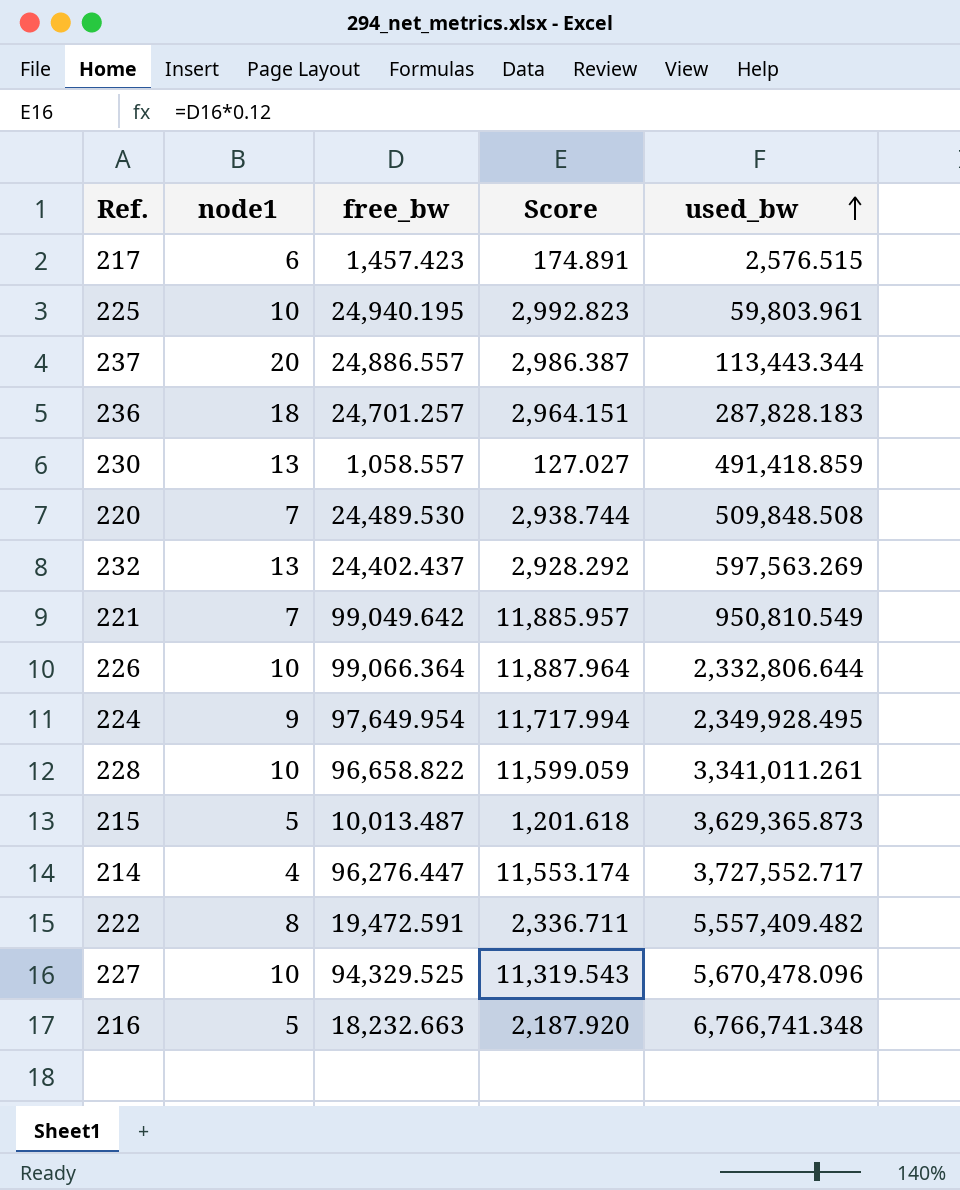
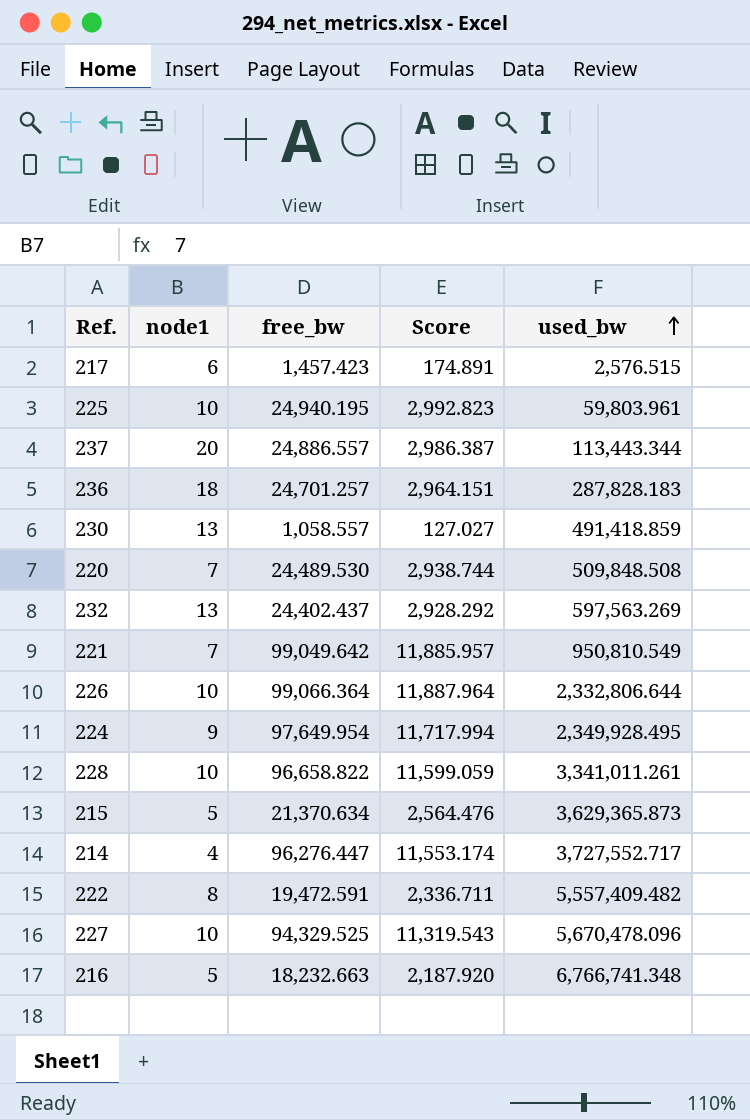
215 | free_bw: 10,013.487 -> 21,370.634
215 | Score: 1,201.618 -> 2,564.476

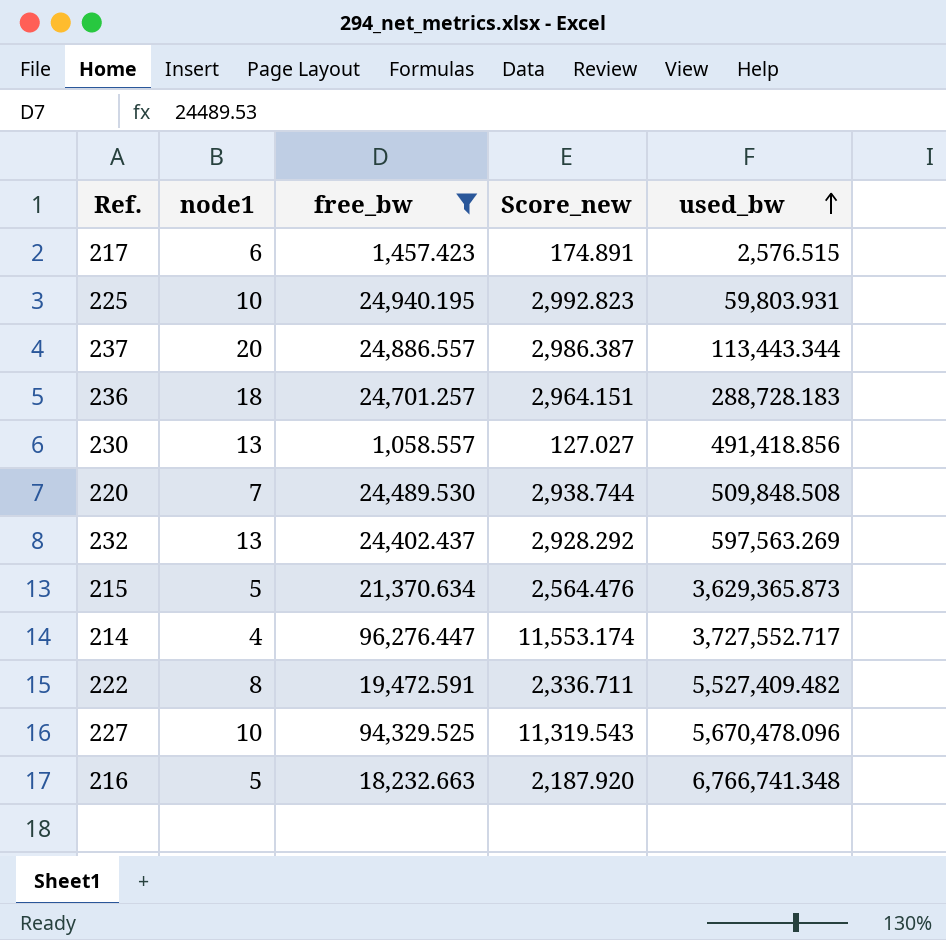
filter: none -> free_bw <= 96,276.447
column name: Score -> Score_new
225 | used_bw: 59,803.961 -> 59,803.931
236 | used_bw: 287,828.183 -> 288,728.183
230 | used_bw: 491,418.859 -> 491,418.856
222 | used_bw: 5,557,409.482 -> 5,527,409.482

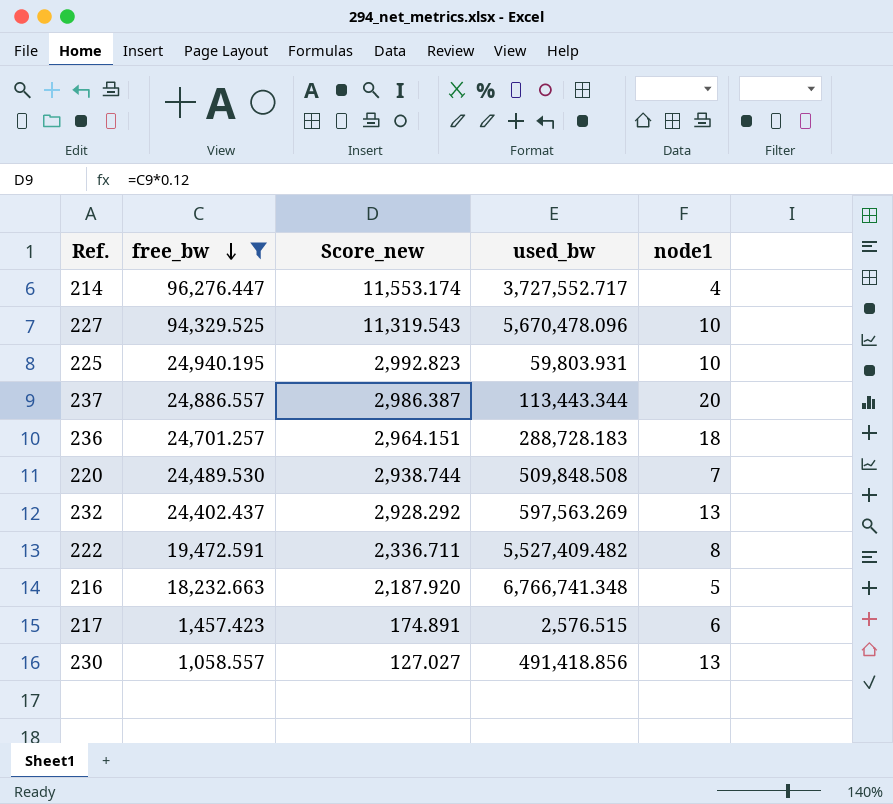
row order: used_bw ascending -> free_bw descending
column node1 | position: 2 -> 5
row 215: 5 | 21,370.634 | 2,564.476 | 3,629,365.873 -> none

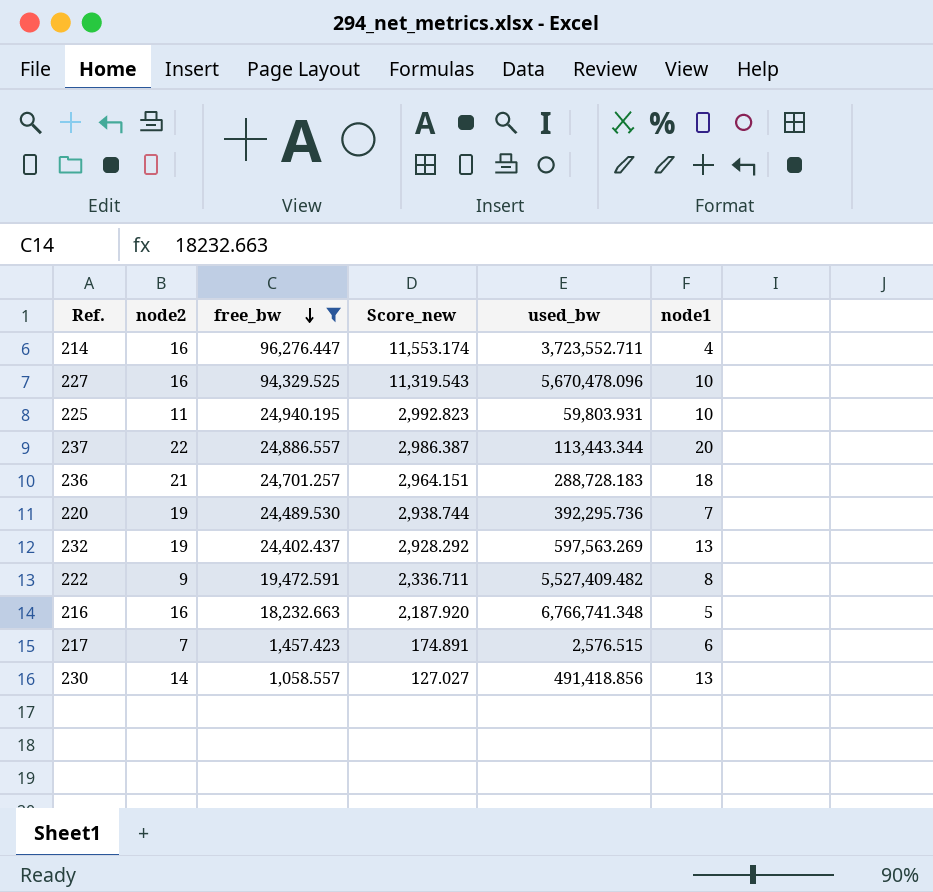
column node2 | position: none -> 2
214 | used_bw: 3,727,552.717 -> 3,723,552.711
220 | used_bw: 509,848.508 -> 392,295.736

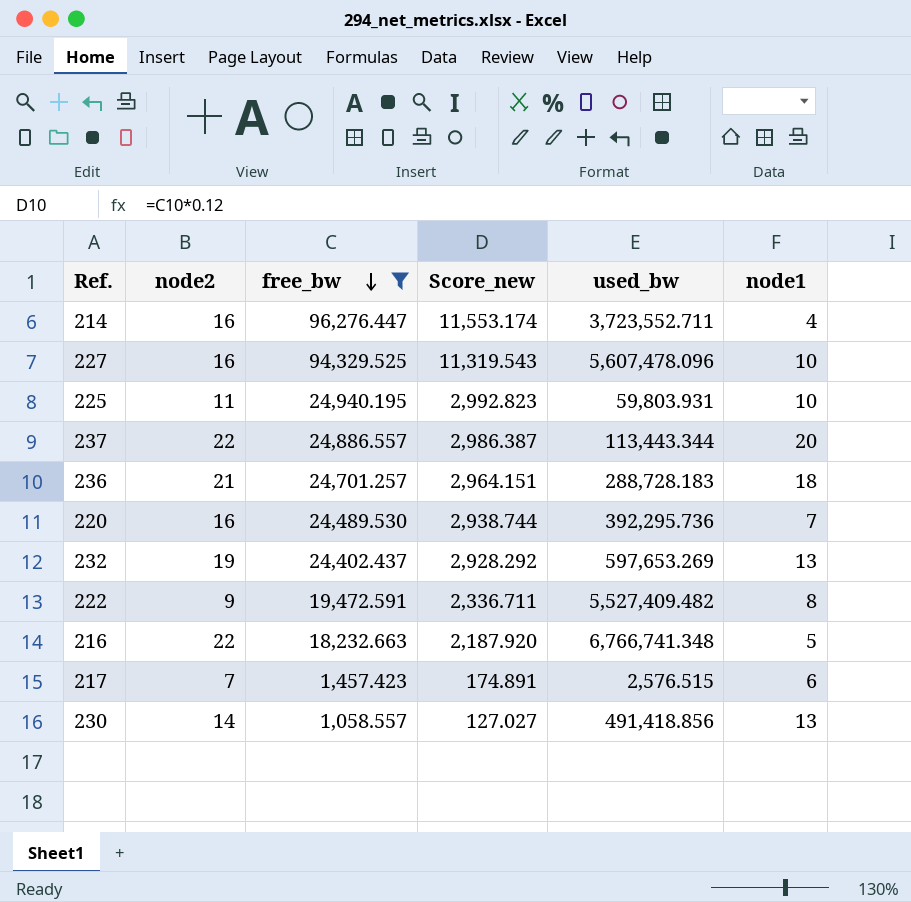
227 | used_bw: 5,670,478.096 -> 5,607,478.096
220 | node2: 19 -> 16
232 | used_bw: 597,563.269 -> 597,653.269
216 | node2: 16 -> 22

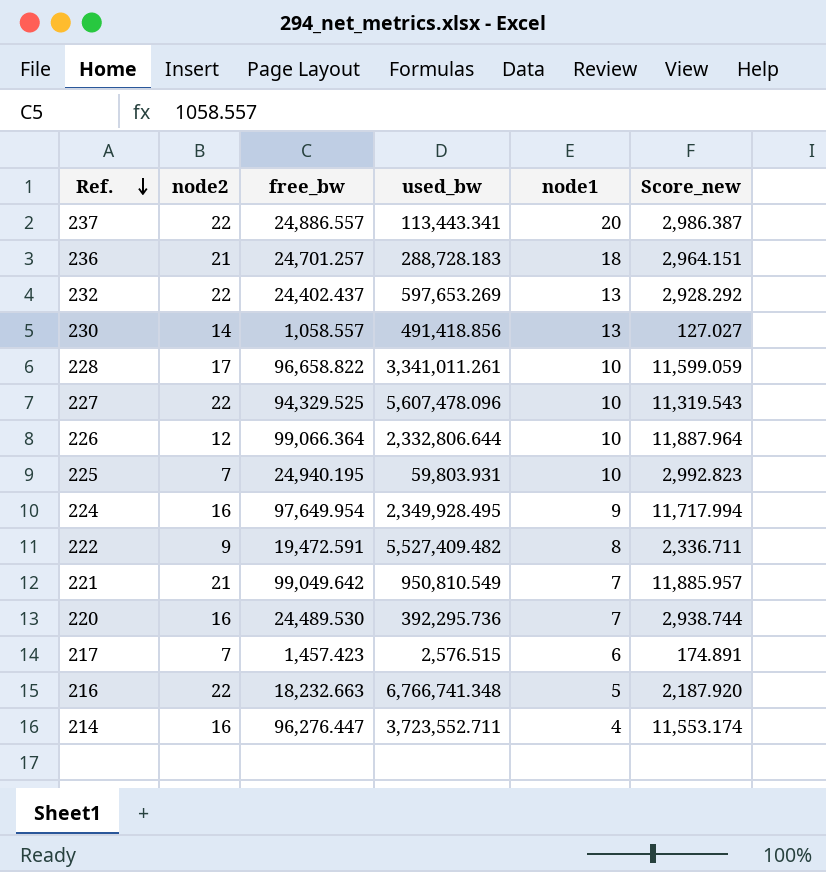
filter: free_bw <= 96,276.447 -> none
row order: free_bw descending -> Ref. descending
column Score_new | position: 4 -> 6
237 | used_bw: 113,443.344 -> 113,443.341
232 | node2: 19 -> 22
227 | node2: 16 -> 22
225 | node2: 11 -> 7

